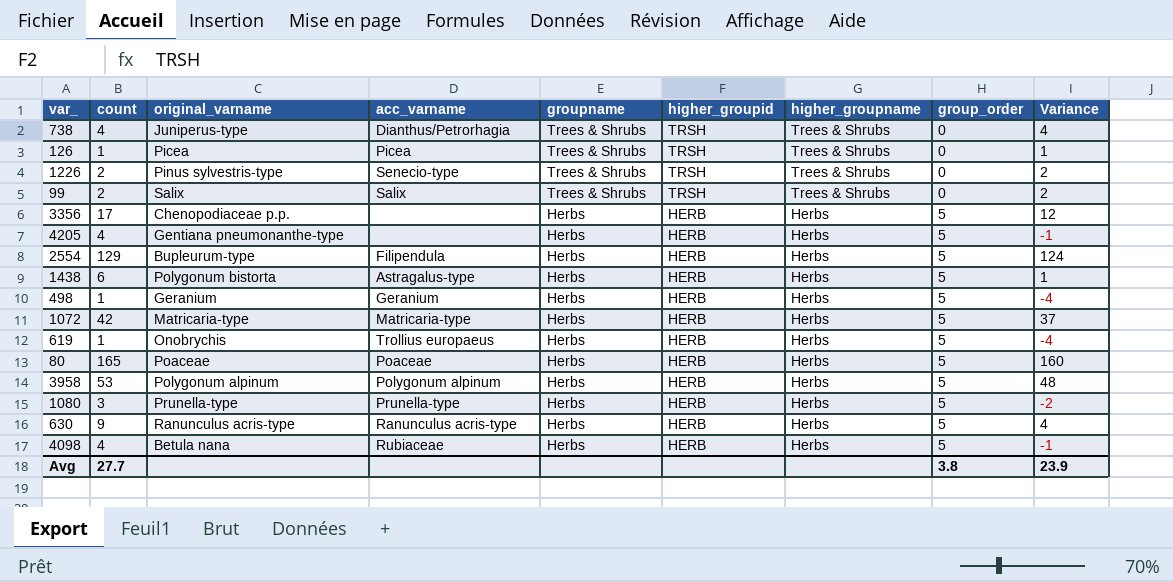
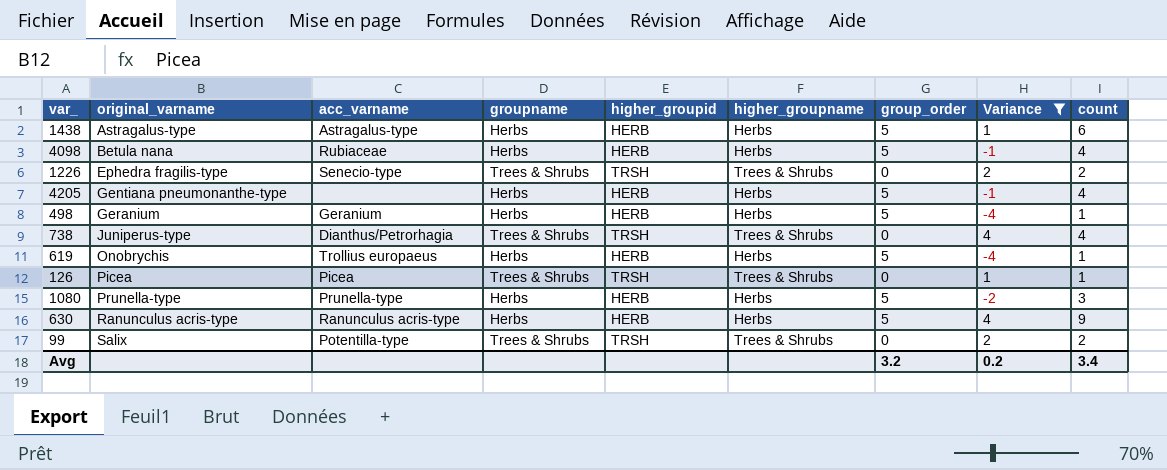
filter: none -> Variance <= 4
row order: groupname descending -> original_varname ascending
column count | position: 2 -> 9
1438 | original_varname: Polygonum bistorta -> Astragalus-type
1226 | original_varname: Pinus sylvestris-type -> Ephedra fragilis-type
99 | acc_varname: Salix -> Potentilla-type
Avg | group_order: 3.8 -> 3.2
Avg | Variance: 23.9 -> 0.2
Avg | count: 27.7 -> 3.4

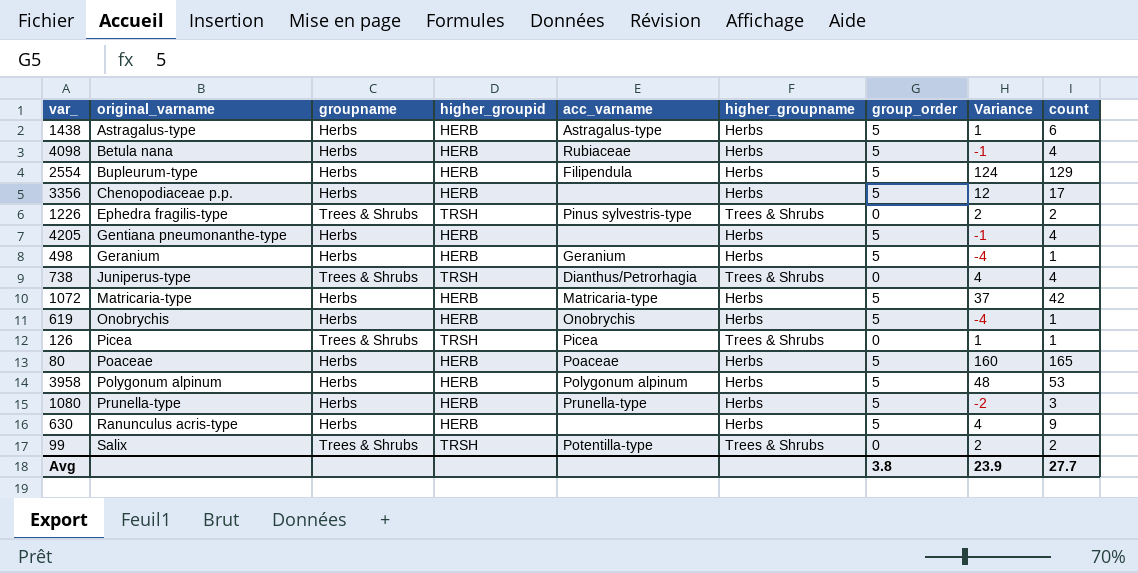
filter: Variance <= 4 -> none
column acc_varname | position: 3 -> 5
1226 | acc_varname: Senecio-type -> Pinus sylvestris-type
619 | acc_varname: Trollius europaeus -> Onobrychis
630 | acc_varname: Ranunculus acris-type -> none
Avg | group_order: 3.2 -> 3.8
Avg | Variance: 0.2 -> 23.9
Avg | count: 3.4 -> 27.7

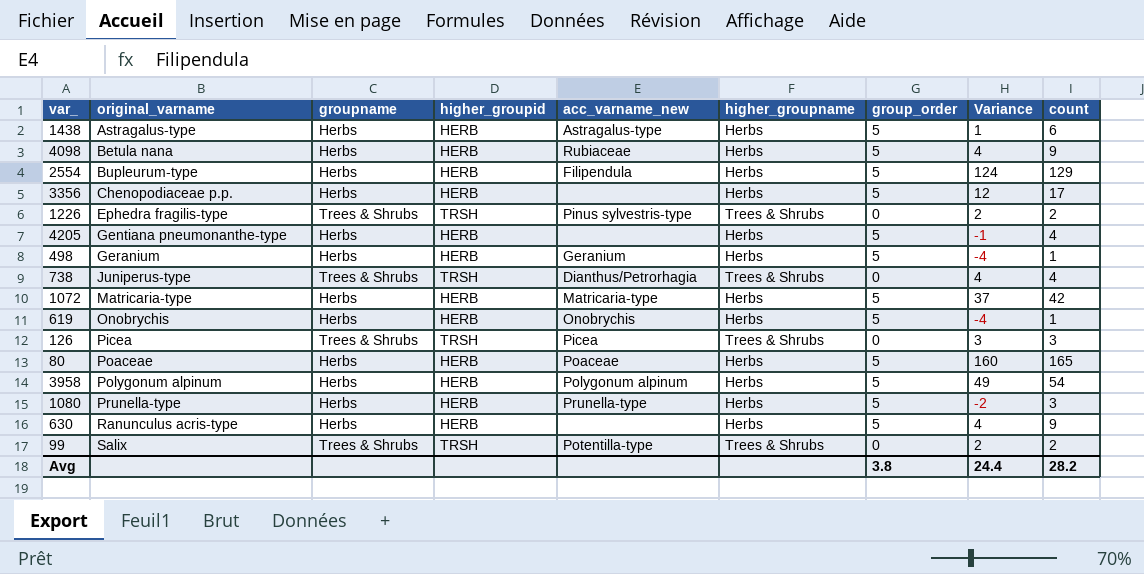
column name: acc_varname -> acc_varname_new
4098 | Variance: -1 -> 4
4098 | count: 4 -> 9
126 | Variance: 1 -> 3
126 | count: 1 -> 3
3958 | Variance: 48 -> 49
3958 | count: 53 -> 54
Avg | Variance: 23.9 -> 24.4
Avg | count: 27.7 -> 28.2

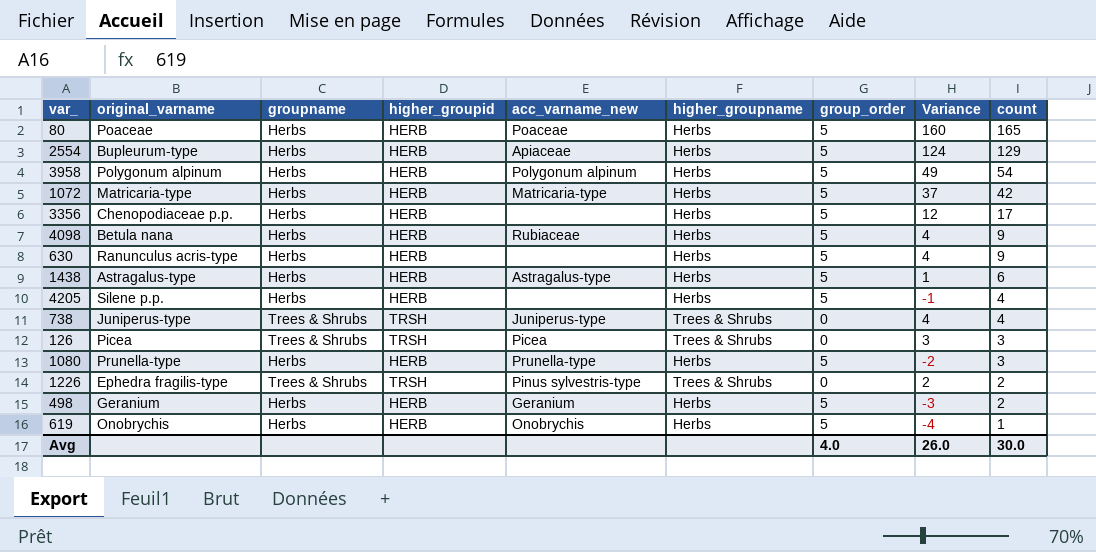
row order: original_varname ascending -> count descending
row 99: Salix | Trees & Shrubs | TRSH | Potentilla-type | Trees & Shrubs | 0 | 2 | 2 -> none
2554 | acc_varname_new: Filipendula -> Apiaceae
4205 | original_varname: Gentiana pneumonanthe-type -> Silene p.p.
738 | acc_varname_new: Dianthus/Petrorhagia -> Juniperus-type
498 | Variance: -4 -> -3
498 | count: 1 -> 2
Avg | group_order: 3.8 -> 4.0
Avg | Variance: 24.4 -> 26.0
Avg | count: 28.2 -> 30.0

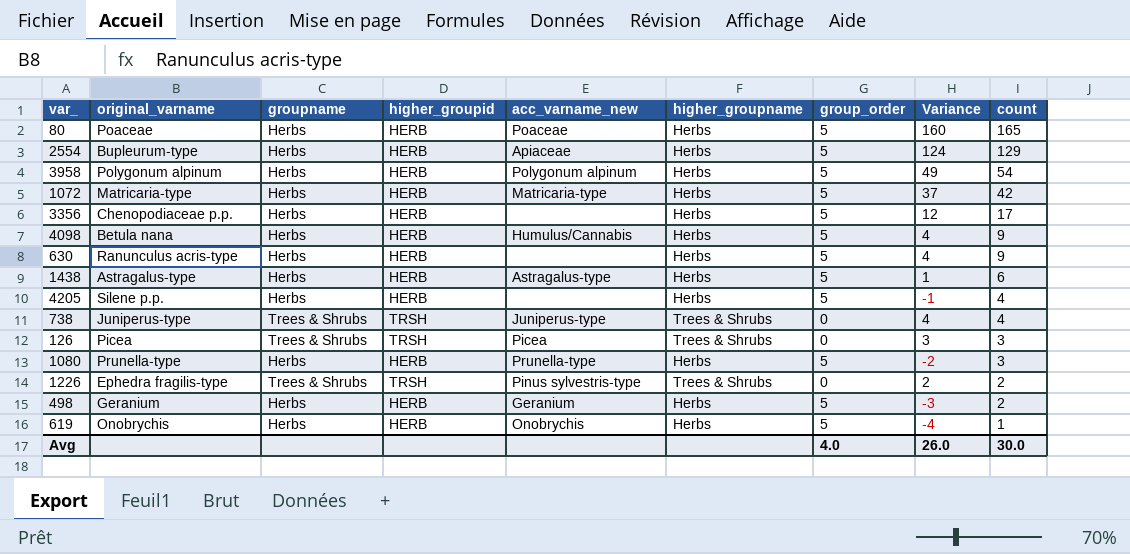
4098 | acc_varname_new: Rubiaceae -> Humulus/Cannabis

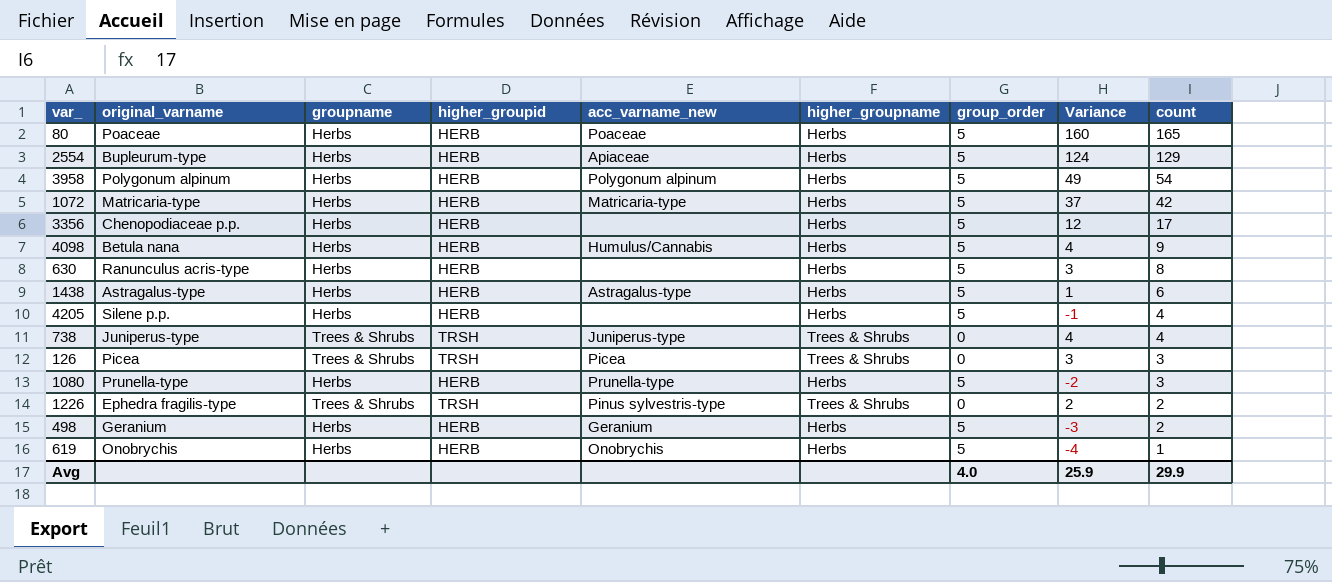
630 | Variance: 4 -> 3
630 | count: 9 -> 8
Avg | Variance: 26.0 -> 25.9
Avg | count: 30.0 -> 29.9

